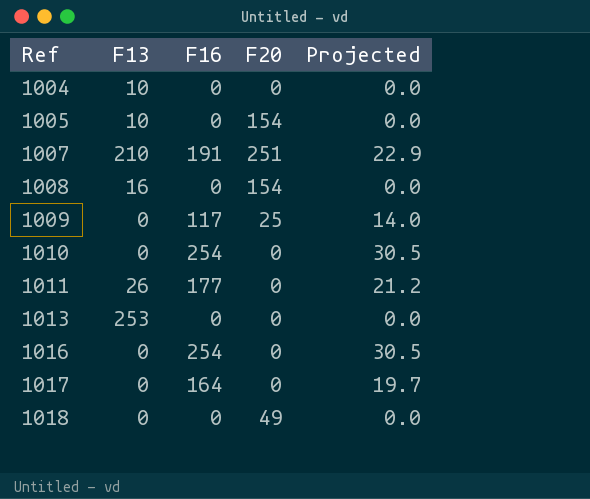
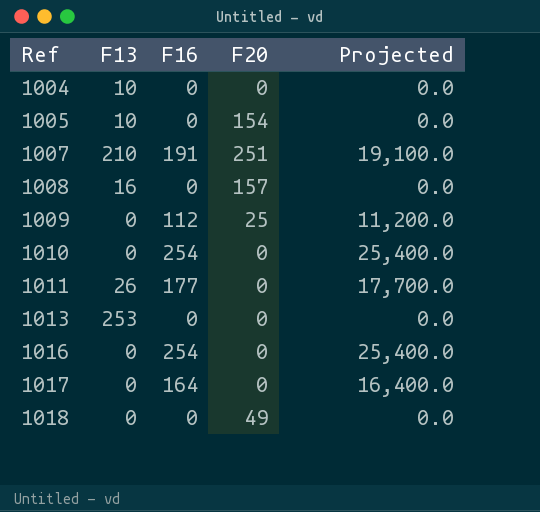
column Projected | formula: [F16] * 0.12 -> [F16] * 100
1008 | F20: 154 -> 157
1009 | F16: 117 -> 112

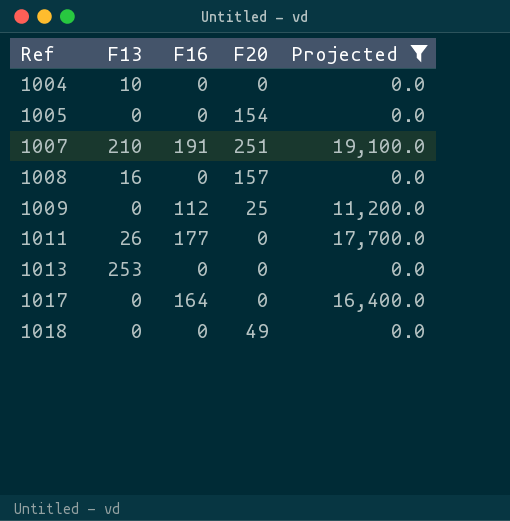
filter: none -> Projected != 25,400.0
1005 | F13: 10 -> 0

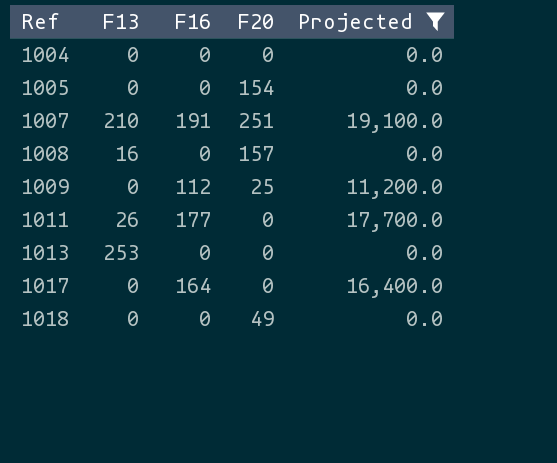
1004 | F13: 10 -> 0

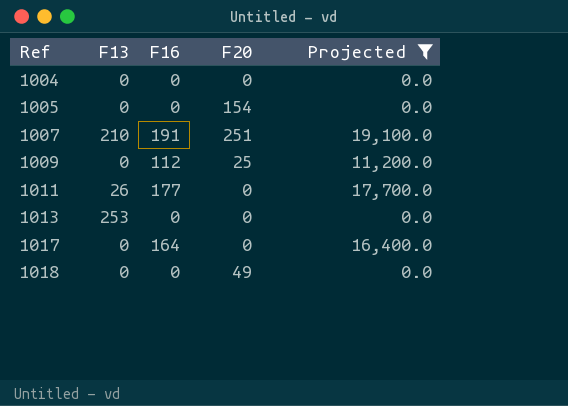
row 1008: 16 | 0 | 157 | 0.0 -> none

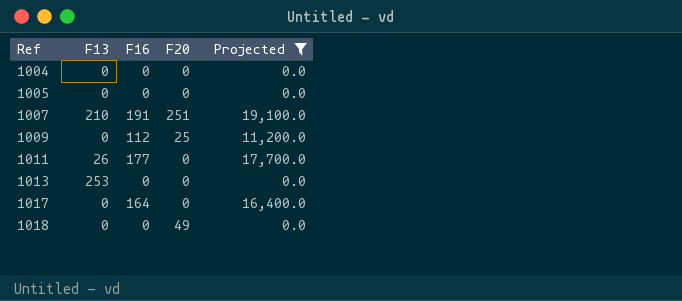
1005 | F20: 154 -> 0

